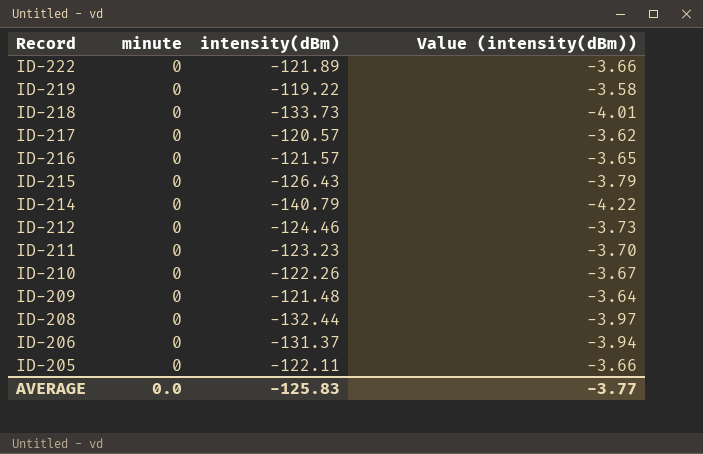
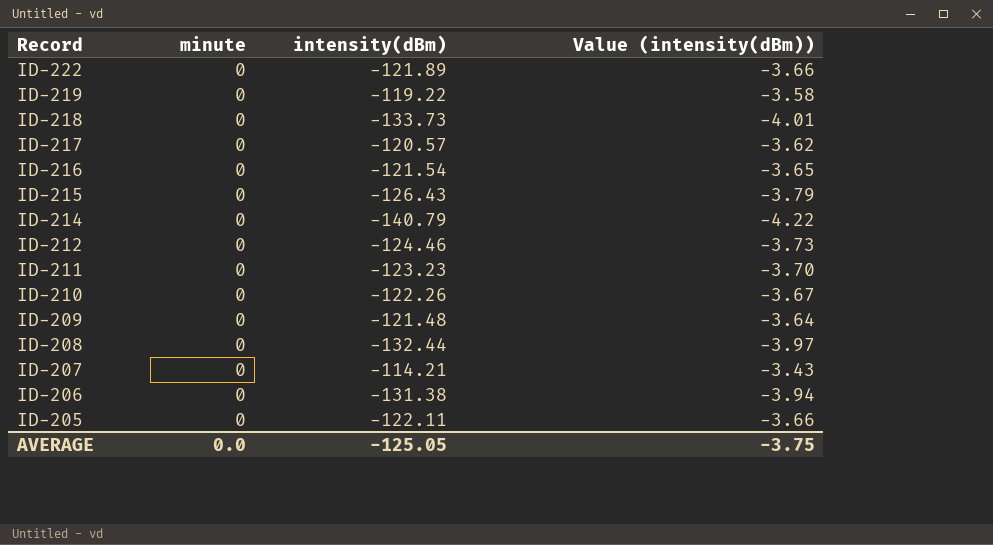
ID-216 | intensity(dBm): -121.57 -> -121.54
row ID-207: none -> 0 | -114.21 | -3.43
ID-206 | intensity(dBm): -131.37 -> -131.38
AVERAGE | intensity(dBm): -125.83 -> -125.05
AVERAGE | Value (intensity(dBm)): -3.77 -> -3.75

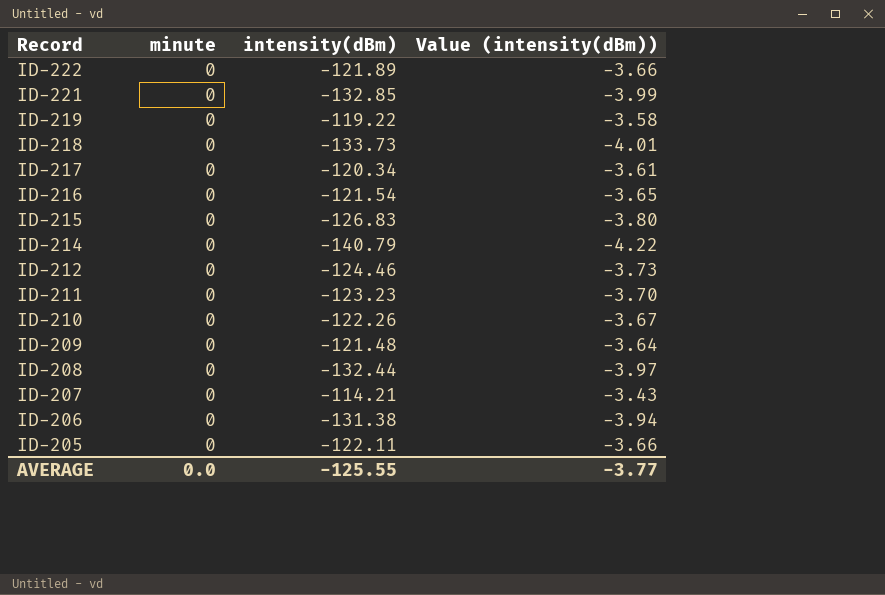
row ID-221: none -> 0 | -132.85 | -3.99
ID-217 | intensity(dBm): -120.57 -> -120.34
ID-217 | Value (intensity(dBm)): -3.62 -> -3.61
ID-215 | intensity(dBm): -126.43 -> -126.83
ID-215 | Value (intensity(dBm)): -3.79 -> -3.80
AVERAGE | intensity(dBm): -125.05 -> -125.55
AVERAGE | Value (intensity(dBm)): -3.75 -> -3.77

